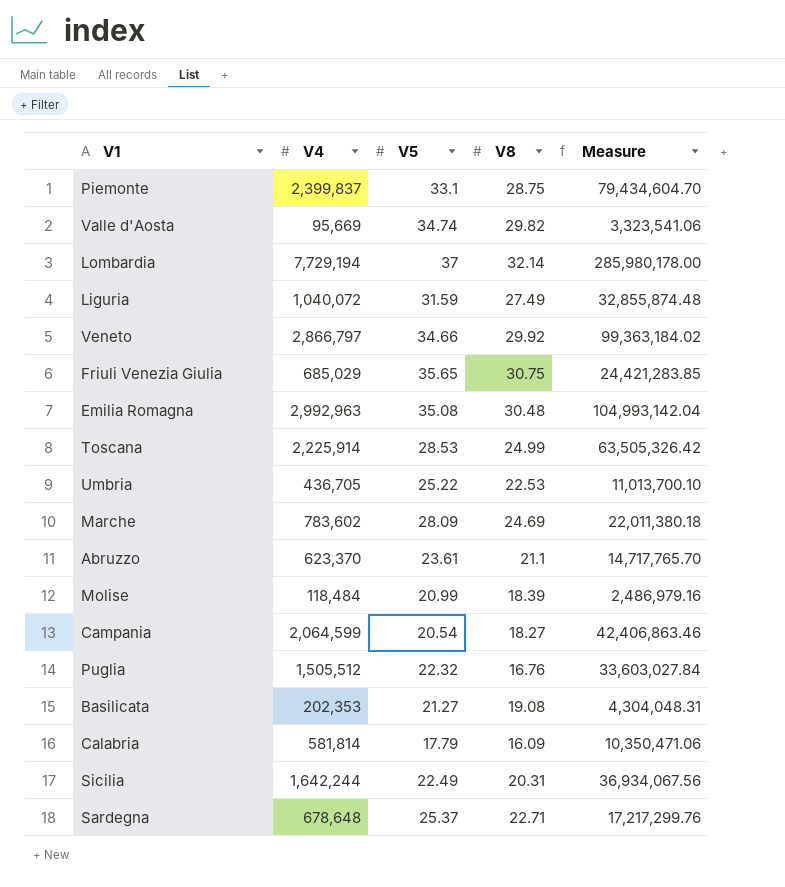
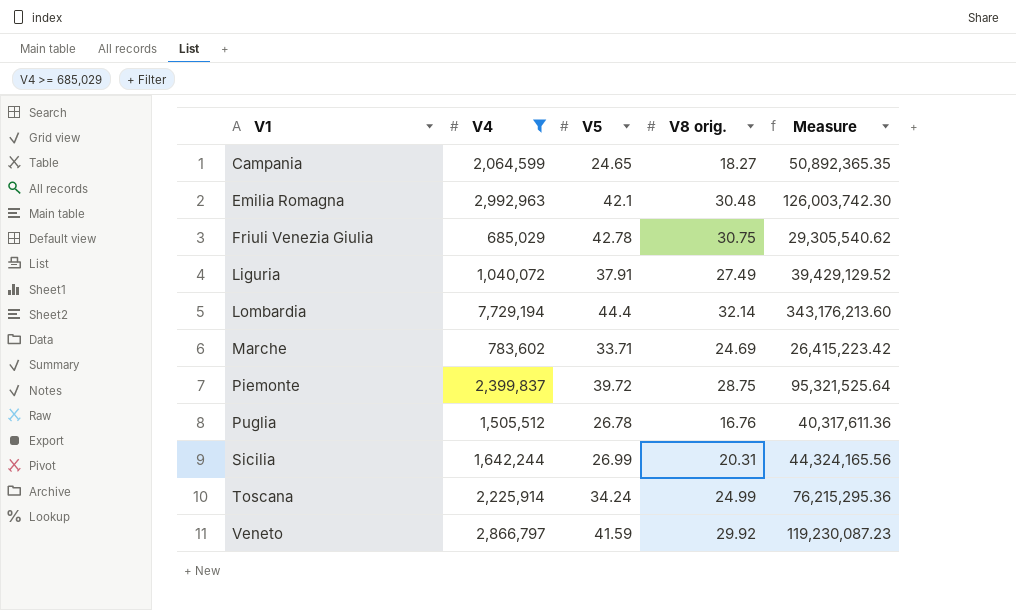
filter: none -> V4 >= 685,029
row order: none -> V1 ascending
column name: V8 -> V8 orig.
Campania | V5: 20.54 -> 24.65
Campania | Measure: 42,406,863.46 -> 50,892,365.35
Emilia Romagna | V5: 35.08 -> 42.1
Emilia Romagna | Measure: 104,993,142.04 -> 126,003,742.30
Friuli Venezia Giulia | V5: 35.65 -> 42.78
Friuli Venezia Giulia | Measure: 24,421,283.85 -> 29,305,540.62
Liguria | V5: 31.59 -> 37.91
Liguria | Measure: 32,855,874.48 -> 39,429,129.52
Lombardia | V5: 37 -> 44.4
Lombardia | Measure: 285,980,178.00 -> 343,176,213.60
Marche | V5: 28.09 -> 33.71
Marche | Measure: 22,011,380.18 -> 26,415,223.42
Piemonte | V5: 33.1 -> 39.72
Piemonte | Measure: 79,434,604.70 -> 95,321,525.64
Puglia | V5: 22.32 -> 26.78
Puglia | Measure: 33,603,027.84 -> 40,317,611.36
Sicilia | V5: 22.49 -> 26.99
Sicilia | Measure: 36,934,067.56 -> 44,324,165.56
Toscana | V5: 28.53 -> 34.24
Toscana | Measure: 63,505,326.42 -> 76,215,295.36
Veneto | V5: 34.66 -> 41.59
Veneto | Measure: 99,363,184.02 -> 119,230,087.23

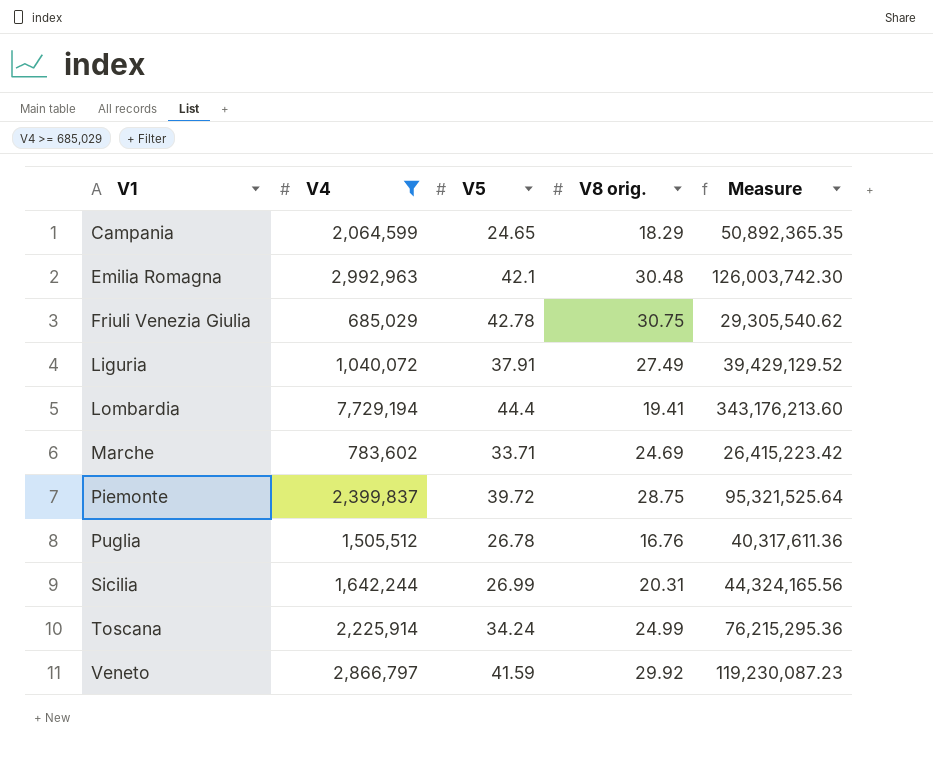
Campania | V8 orig.: 18.27 -> 18.29
Lombardia | V8 orig.: 32.14 -> 19.41

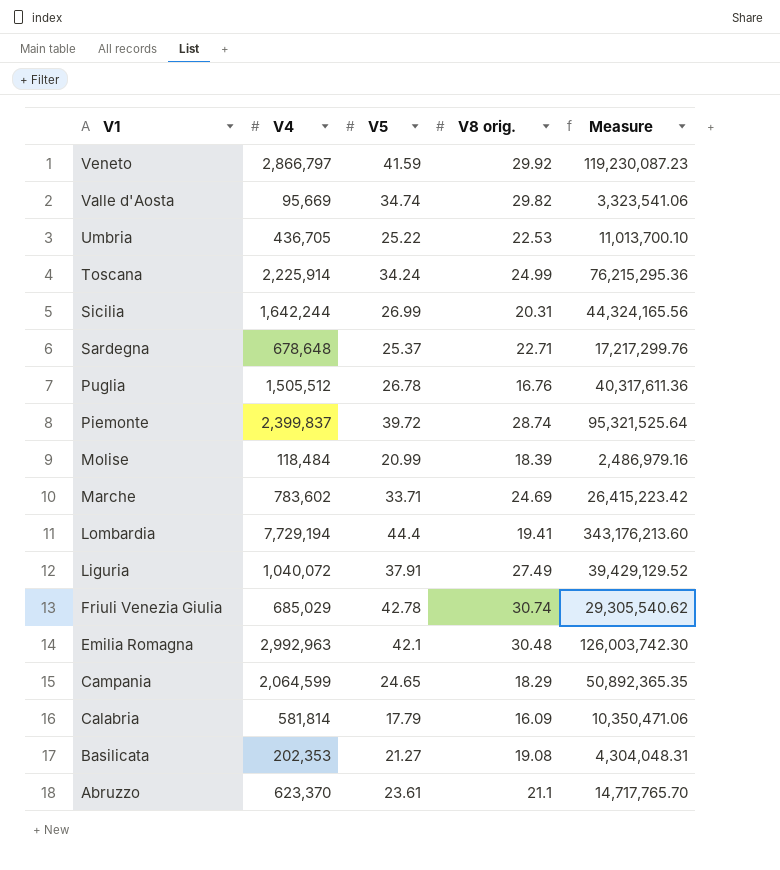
filter: V4 >= 685,029 -> none
row order: V1 ascending -> V1 descending
Piemonte | V8 orig.: 28.75 -> 28.74
Friuli Venezia Giulia | V8 orig.: 30.75 -> 30.74

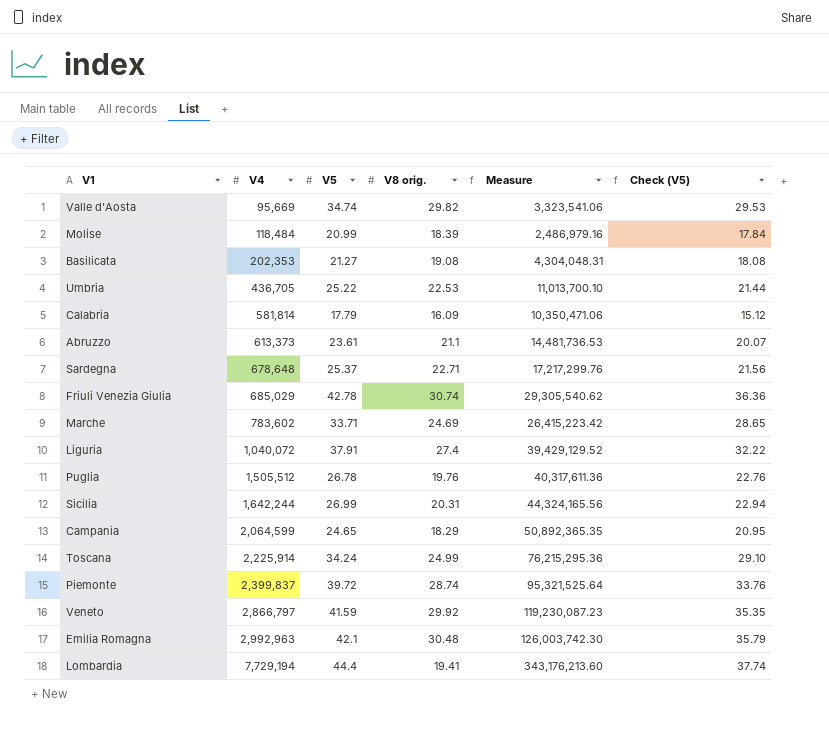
row order: V1 descending -> V4 ascending
column Check (V5) | formula: none -> [V5] * 0.85
Abruzzo | V4: 623,370 -> 613,373
Abruzzo | Measure: 14,717,765.70 -> 14,481,736.53
Liguria | V8 orig.: 27.49 -> 27.4
Puglia | V8 orig.: 16.76 -> 19.76

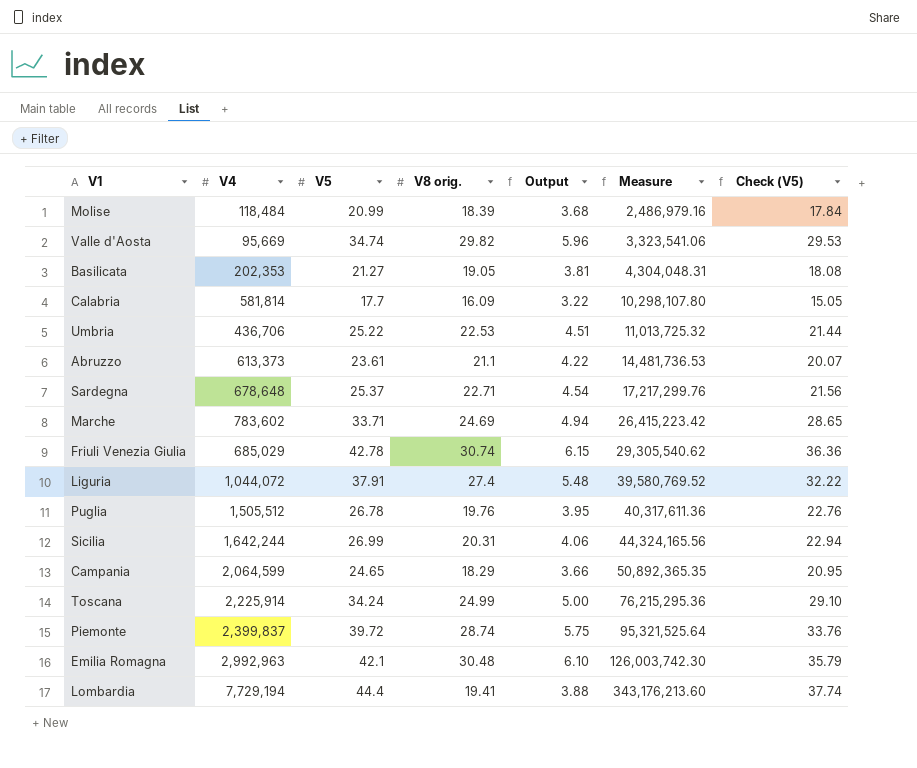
row order: V4 ascending -> Measure ascending
column Output | formula: none -> [V8 orig.] * 0.2
row Veneto: 2,866,797 | 41.59 | 29.92 | 119,230,087.23 | 35.35 -> none
Basilicata | V8 orig.: 19.08 -> 19.05
Calabria | V5: 17.79 -> 17.7
Calabria | Measure: 10,350,471.06 -> 10,298,107.80
Calabria | Check (V5): 15.12 -> 15.05
Umbria | V4: 436,705 -> 436,706
Umbria | Measure: 11,013,700.10 -> 11,013,725.32
Liguria | V4: 1,040,072 -> 1,044,072
Liguria | Measure: 39,429,129.52 -> 39,580,769.52

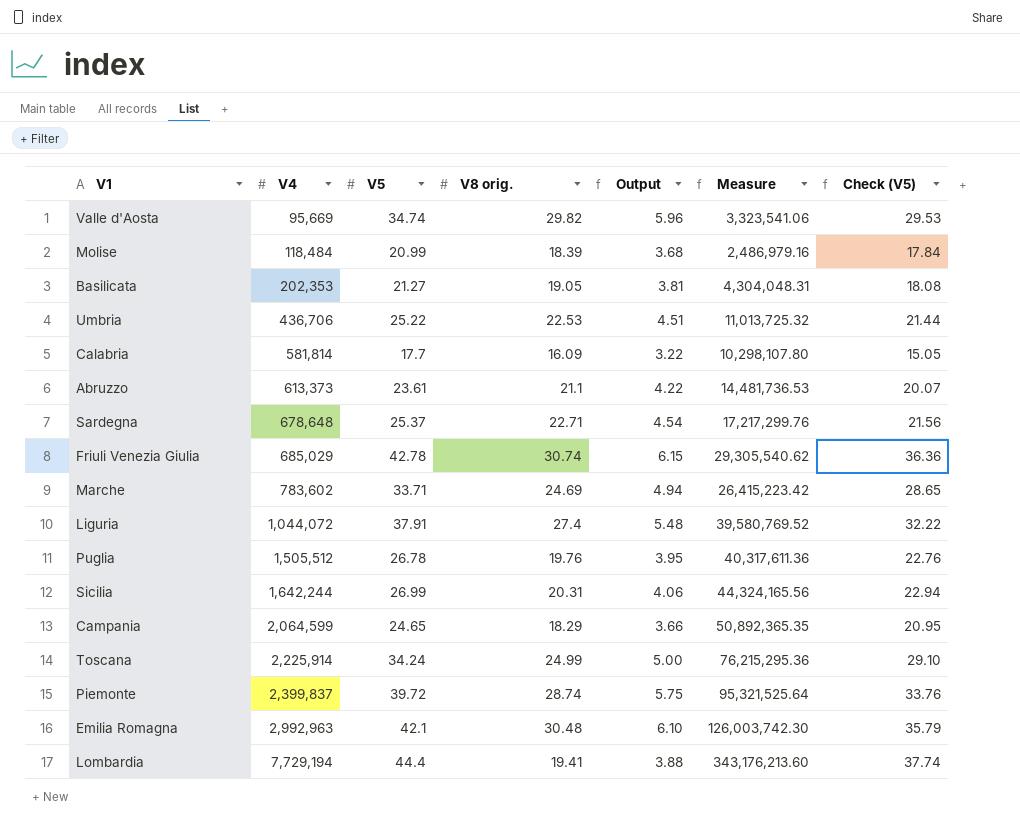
row order: Measure ascending -> V4 ascending

